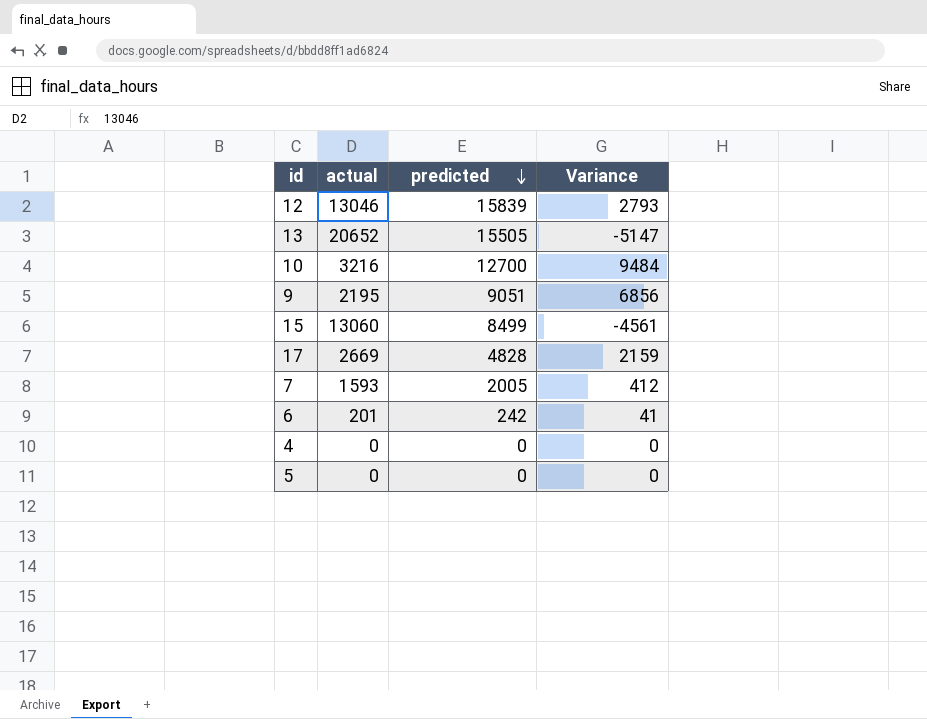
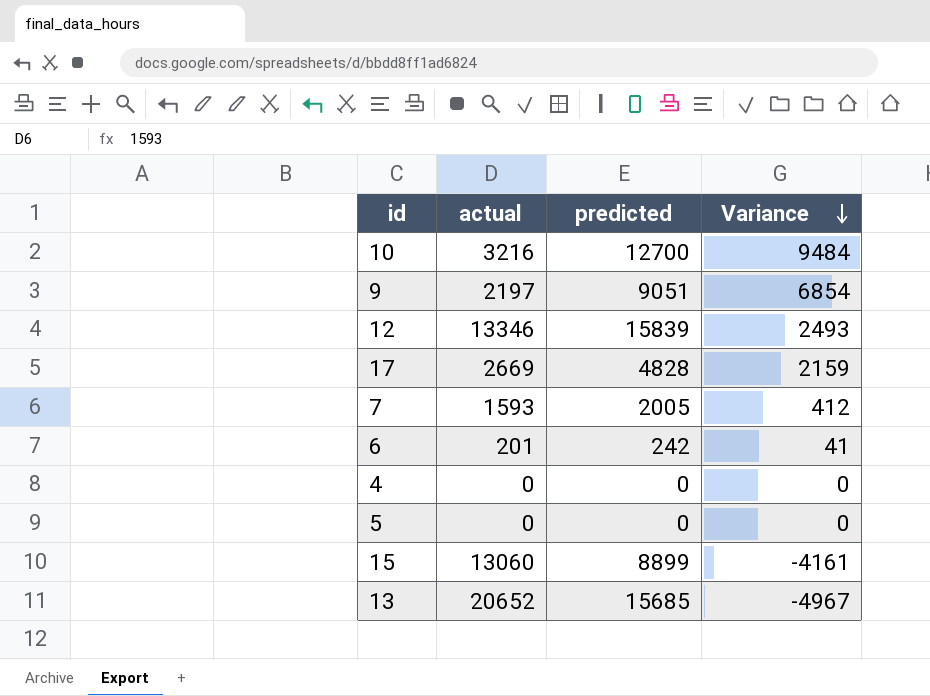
row order: predicted descending -> Variance descending
9 | actual: 2195 -> 2197
9 | Variance: 6856 -> 6854
12 | actual: 13046 -> 13346
12 | Variance: 2793 -> 2493
15 | predicted: 8499 -> 8899
15 | Variance: -4561 -> -4161
13 | predicted: 15505 -> 15685
13 | Variance: -5147 -> -4967

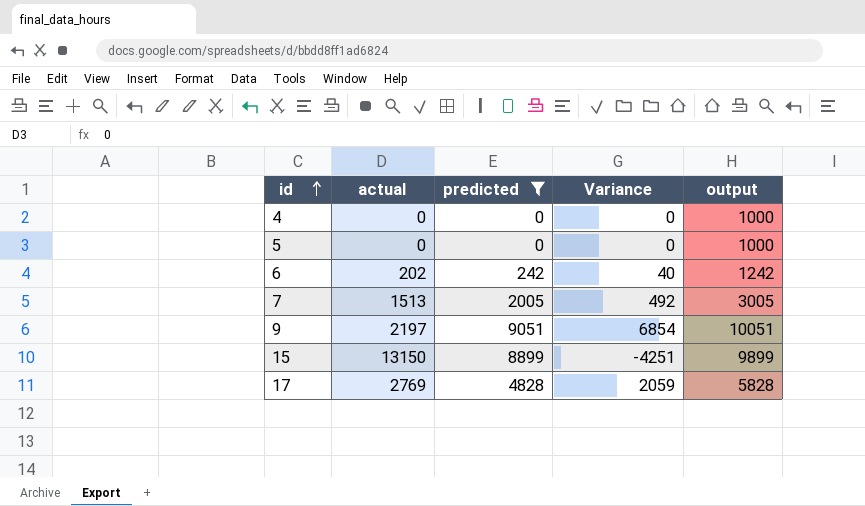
filter: none -> predicted <= 9051
row order: Variance descending -> id ascending
column output | formula: none -> [predicted] + 1000
6 | actual: 201 -> 202
6 | Variance: 41 -> 40
7 | actual: 1593 -> 1513
7 | Variance: 412 -> 492
15 | actual: 13060 -> 13150
15 | Variance: -4161 -> -4251
17 | actual: 2669 -> 2769
17 | Variance: 2159 -> 2059

